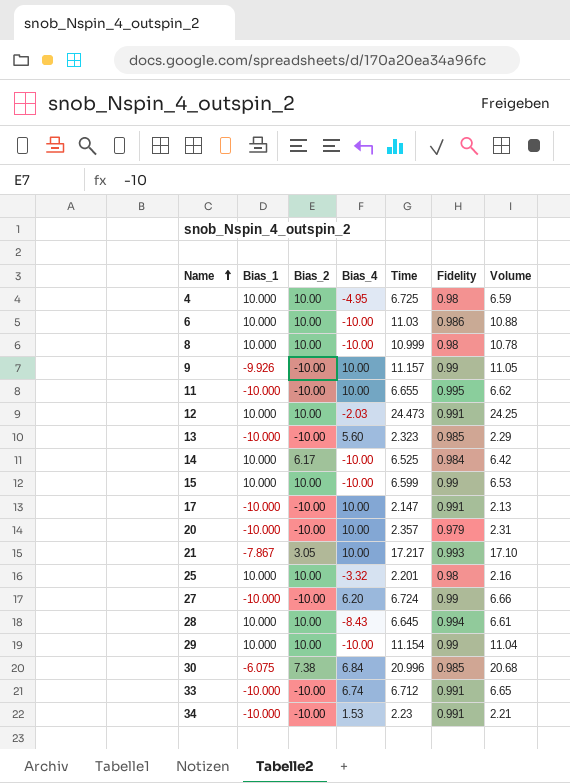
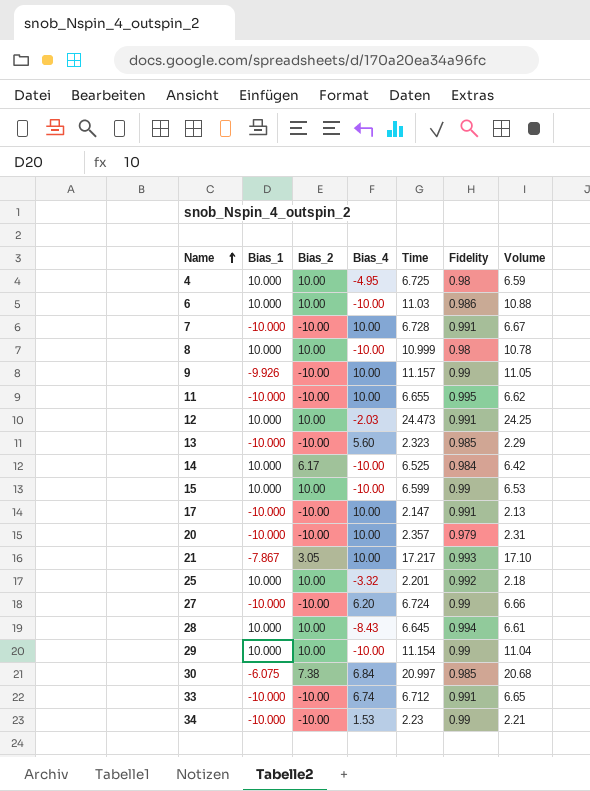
row 7: none -> -10.000 | -10.00 | 10.00 | 6.728 | 0.991 | 6.67
25 | Fidelity: 0.98 -> 0.992
25 | Volume: 2.16 -> 2.18
30 | Time: 20.996 -> 20.997
34 | Fidelity: 0.991 -> 0.99

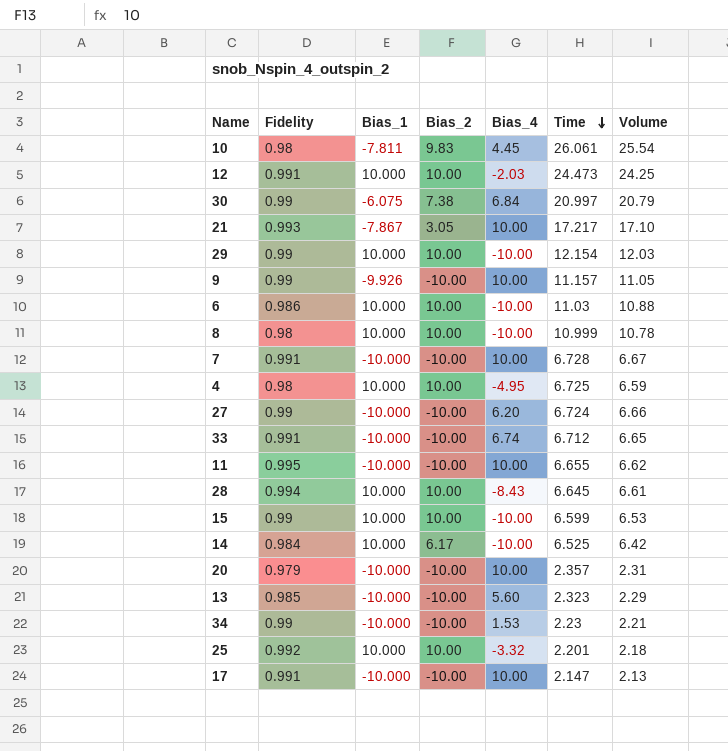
row order: Name ascending -> Time descending
column Fidelity | position: 6 -> 2
row 10: none -> 0.98 | -7.811 | 9.83 | 4.45 | 26.061 | 25.54
30 | Fidelity: 0.985 -> 0.99
30 | Volume: 20.68 -> 20.79
29 | Time: 11.154 -> 12.154
29 | Volume: 11.04 -> 12.03

